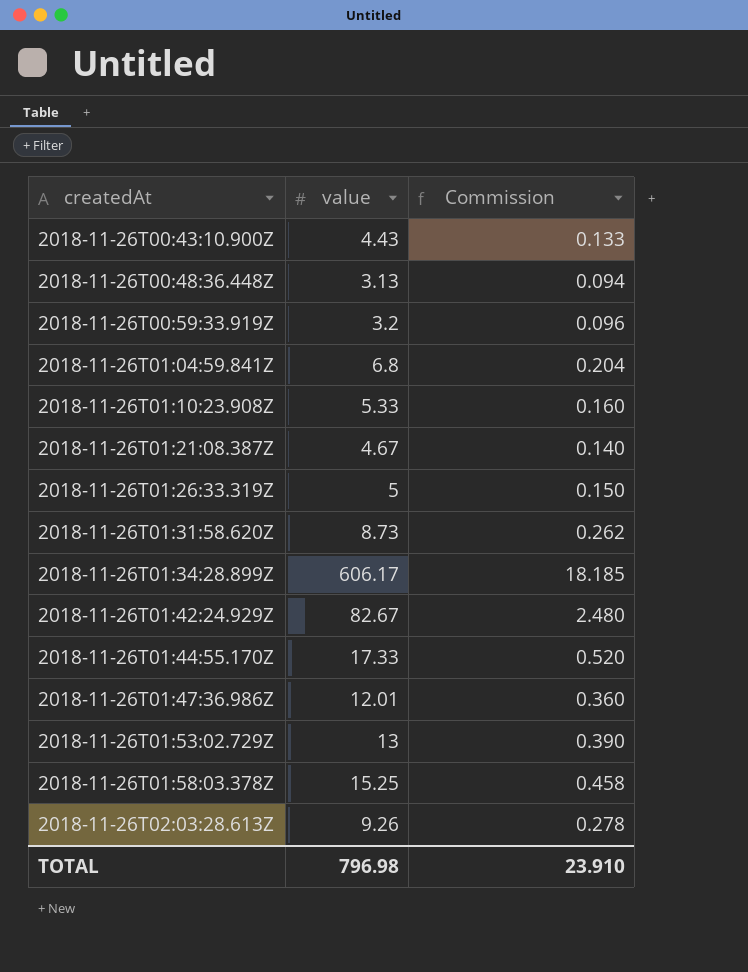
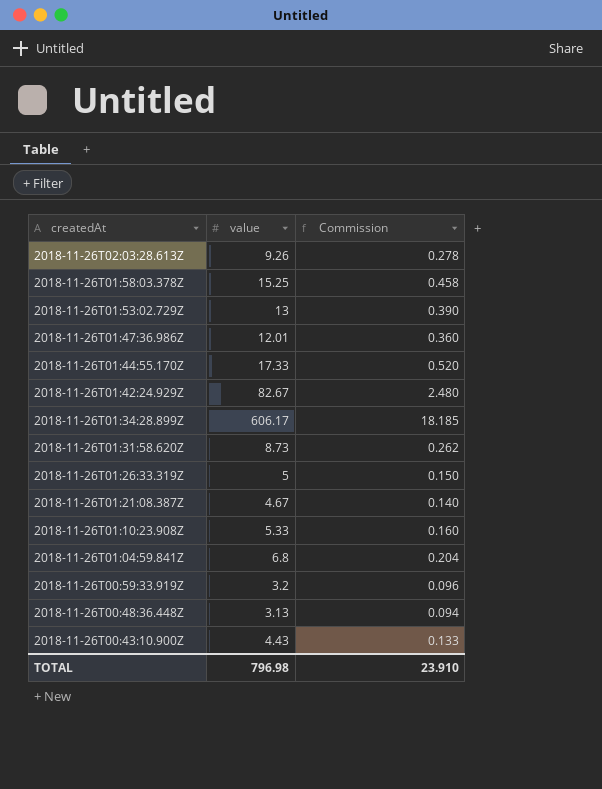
row order: createdAt ascending -> createdAt descending

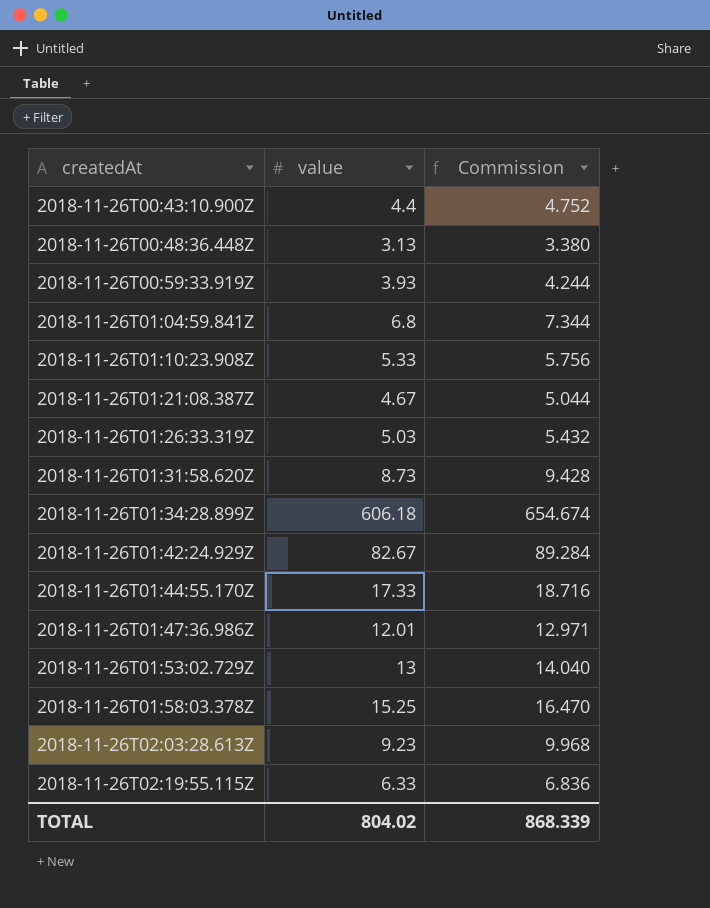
row order: createdAt descending -> createdAt ascending
column Commission | formula: [value] * 0.03 -> [value] * 1.08
2018-11-26T00:43:10.900Z | value: 4.43 -> 4.4
2018-11-26T00:59:33.919Z | value: 3.2 -> 3.93
2018-11-26T01:26:33.319Z | value: 5 -> 5.03
2018-11-26T01:34:28.899Z | value: 606.17 -> 606.18
2018-11-26T02:03:28.613Z | value: 9.26 -> 9.23
row 2018-11-26T02:19:55.115Z: none -> 6.33 | 6.836
TOTAL | value: 796.98 -> 804.02
TOTAL | Commission: 23.910 -> 868.339

